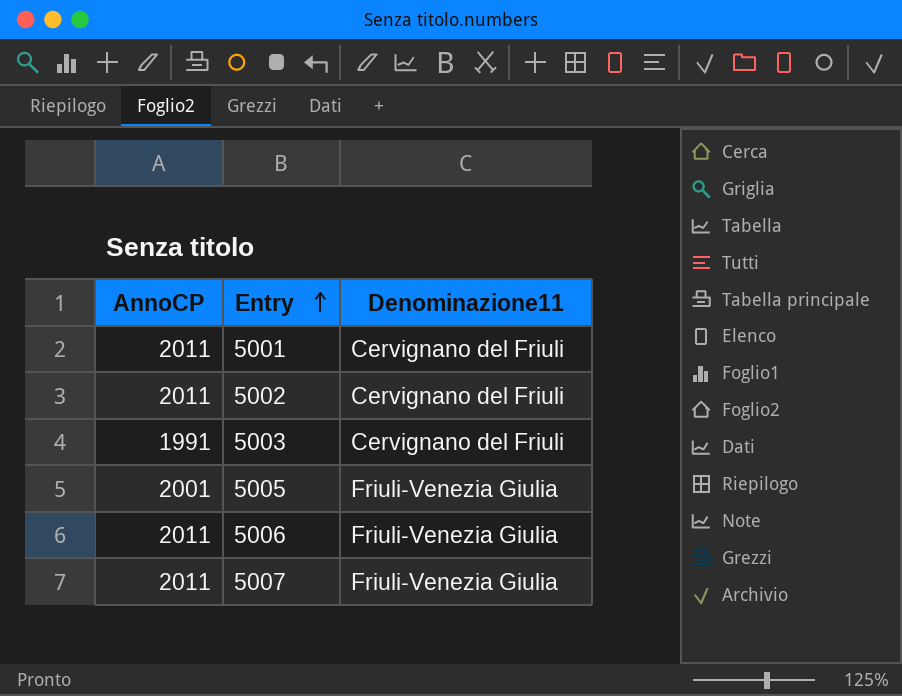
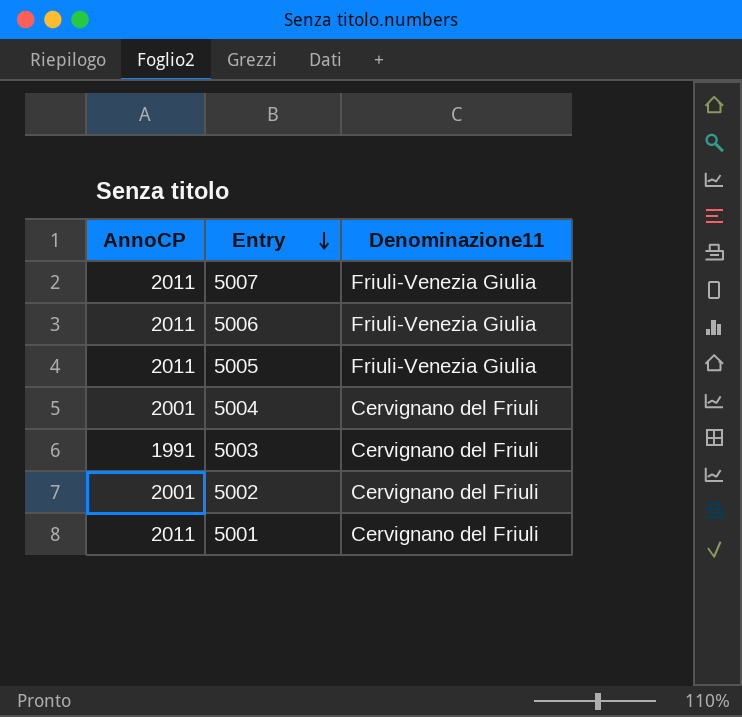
row order: Entry ascending -> Entry descending
5005 | AnnoCP: 2001 -> 2011
row 5004: none -> 2001 | Cervignano del Friuli
5002 | AnnoCP: 2011 -> 2001

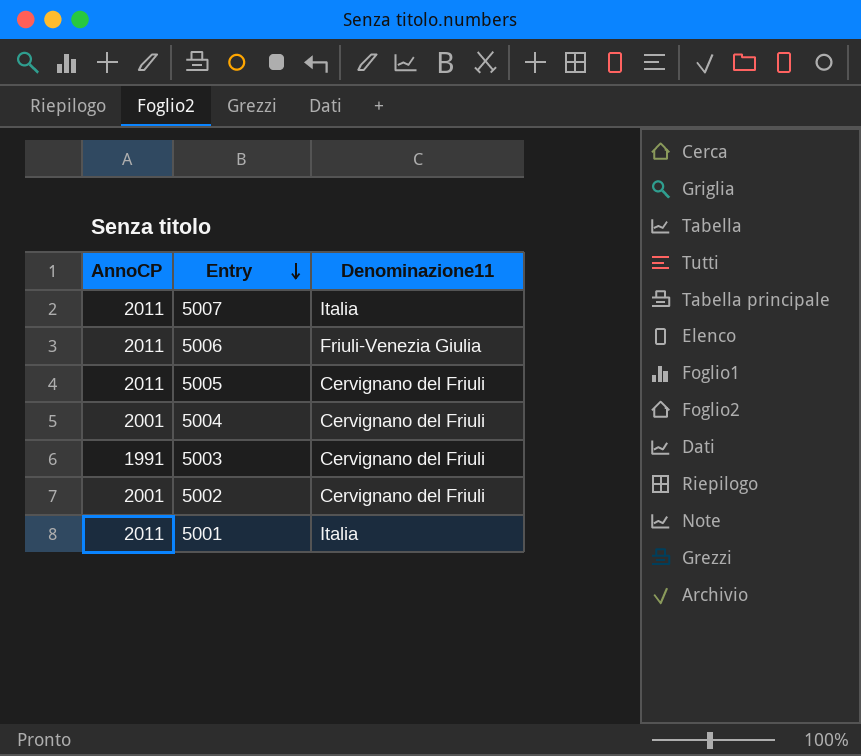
5007 | Denominazione11: Friuli-Venezia Giulia -> Italia
5005 | Denominazione11: Friuli-Venezia Giulia -> Cervignano del Friuli
5001 | Denominazione11: Cervignano del Friuli -> Italia

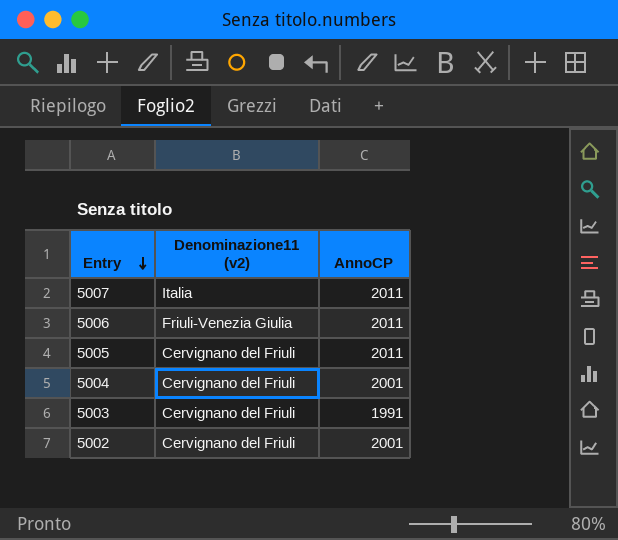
column name: Denominazione11 -> Denominazione11 (v2)
column AnnoCP | position: 1 -> 3
row 5001: 2011 | Italia -> none

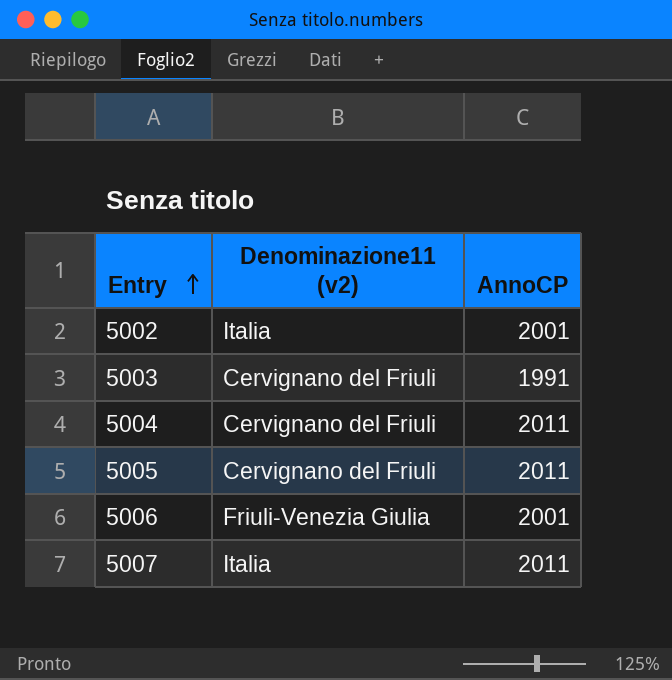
row order: Entry descending -> Entry ascending
5002 | Denominazione11 (v2): Cervignano del Friuli -> Italia
5004 | AnnoCP: 2001 -> 2011
5006 | AnnoCP: 2011 -> 2001

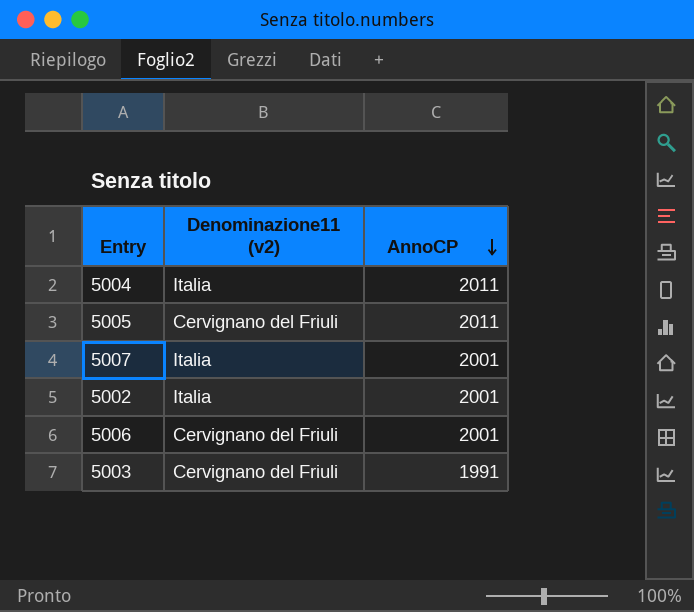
row order: Entry ascending -> AnnoCP descending
5004 | Denominazione11 (v2): Cervignano del Friuli -> Italia
5007 | AnnoCP: 2011 -> 2001
5006 | Denominazione11 (v2): Friuli-Venezia Giulia -> Cervignano del Friuli

